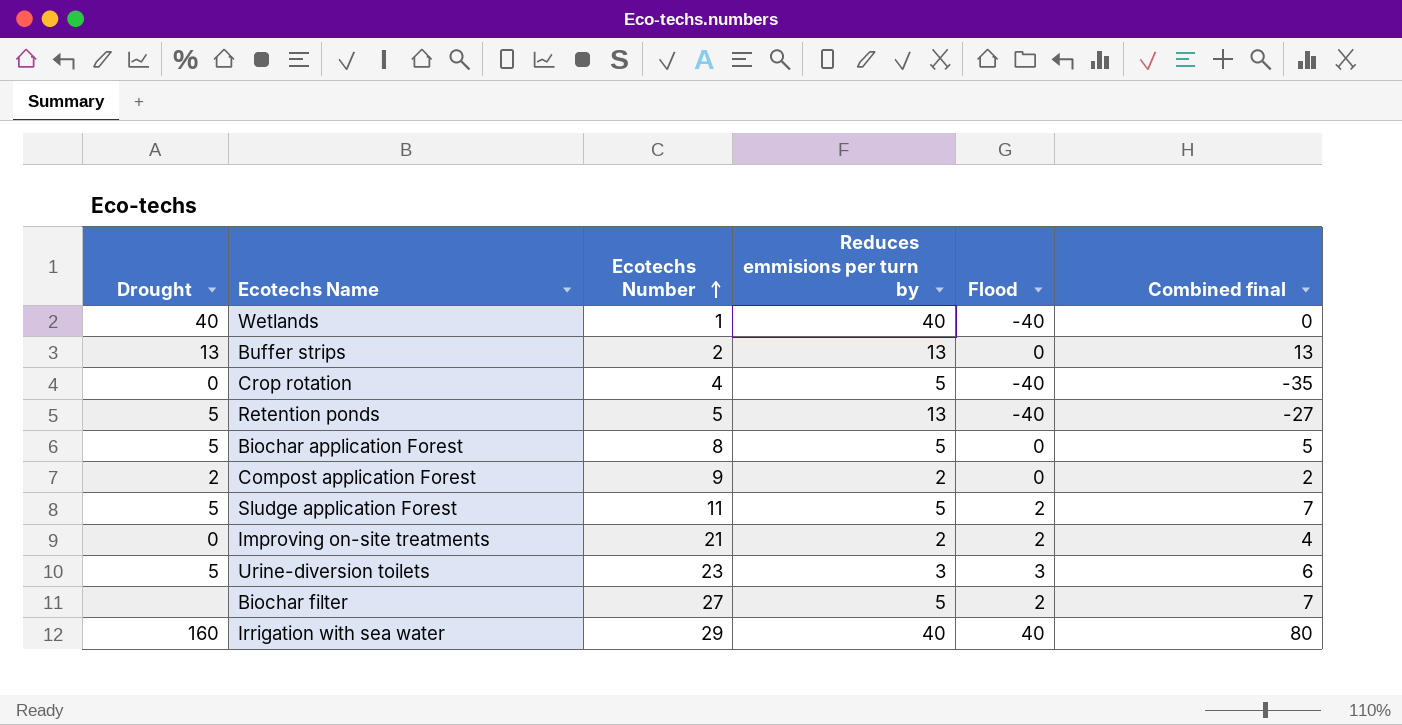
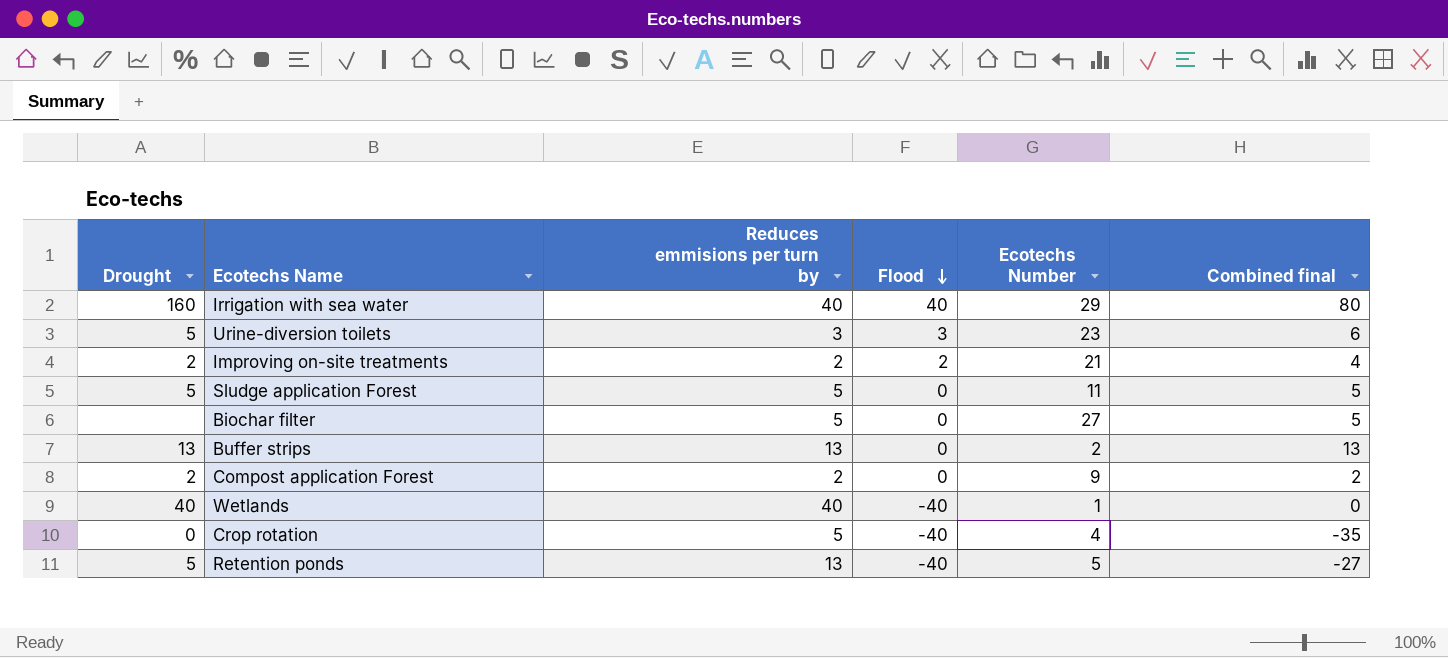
row order: Ecotechs Number ascending -> Flood descending
column Ecotechs Number | position: 3 -> 5
row Biochar application Forest: 5 | 8 | 5 | 0 | 5 -> none
Improving on-site treatments | Drought: 0 -> 2
Sludge application Forest | Flood: 2 -> 0
Sludge application Forest | Combined final: 7 -> 5
Biochar filter | Flood: 2 -> 0
Biochar filter | Combined final: 7 -> 5

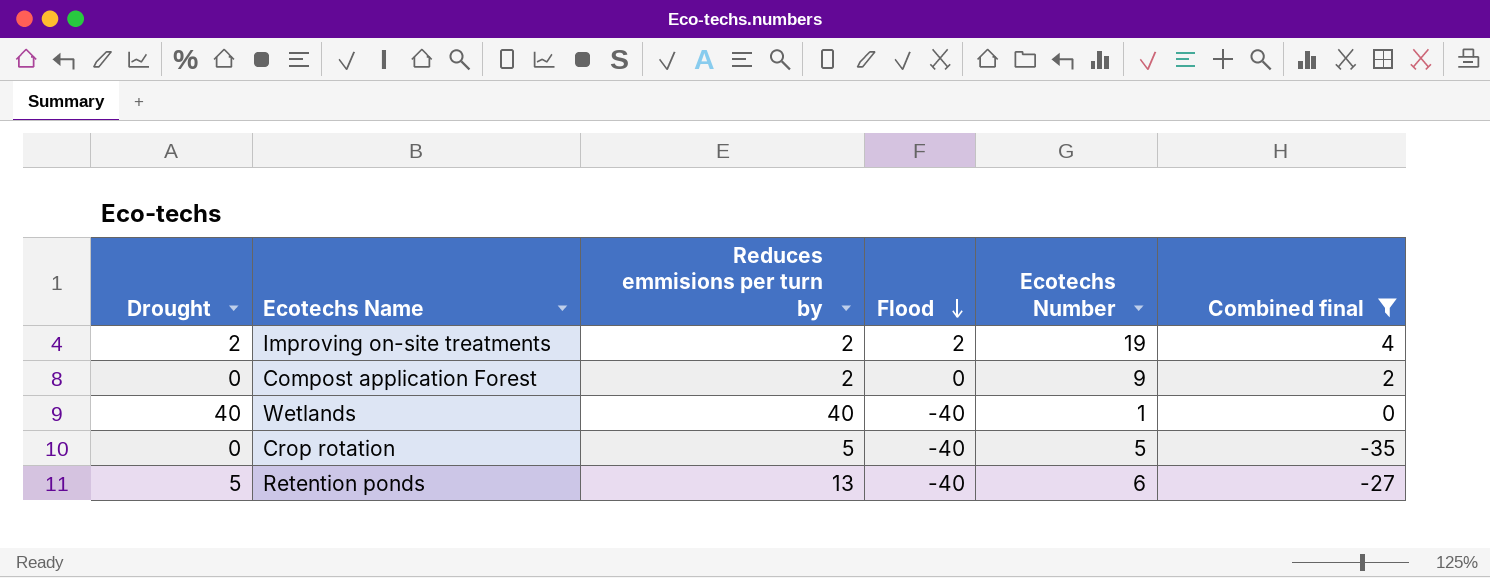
filter: none -> Combined final <= 4
Improving on-site treatments | Ecotechs Number: 21 -> 19
Compost application Forest | Drought: 2 -> 0
Crop rotation | Ecotechs Number: 4 -> 5
Retention ponds | Ecotechs Number: 5 -> 6

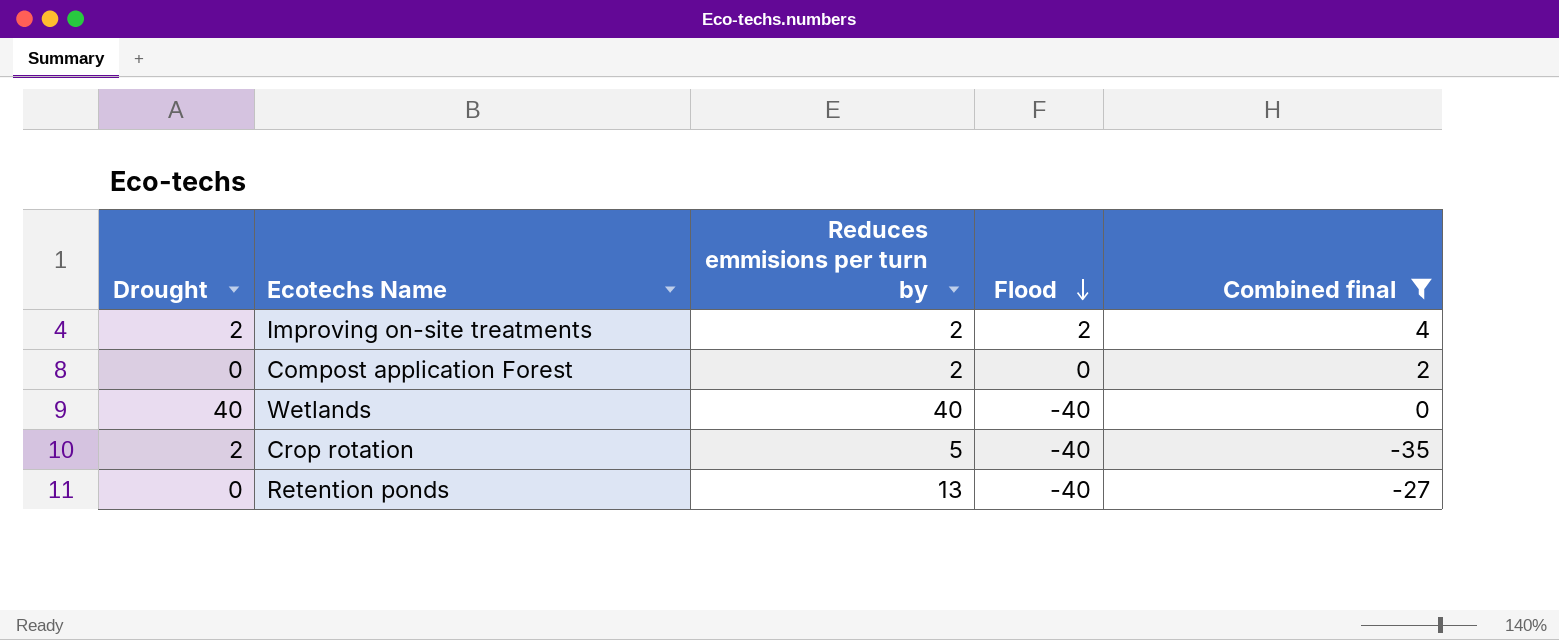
column Ecotechs Number | position: 5 -> none
Crop rotation | Drought: 0 -> 2
Retention ponds | Drought: 5 -> 0

